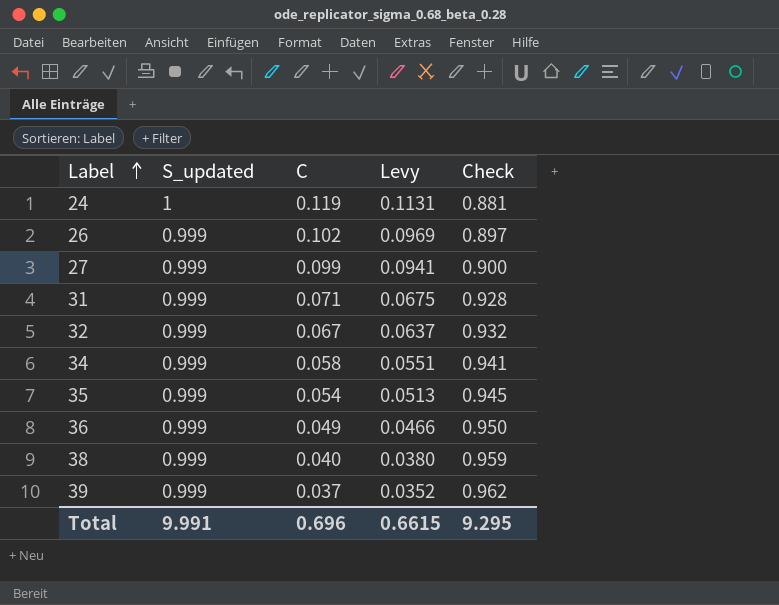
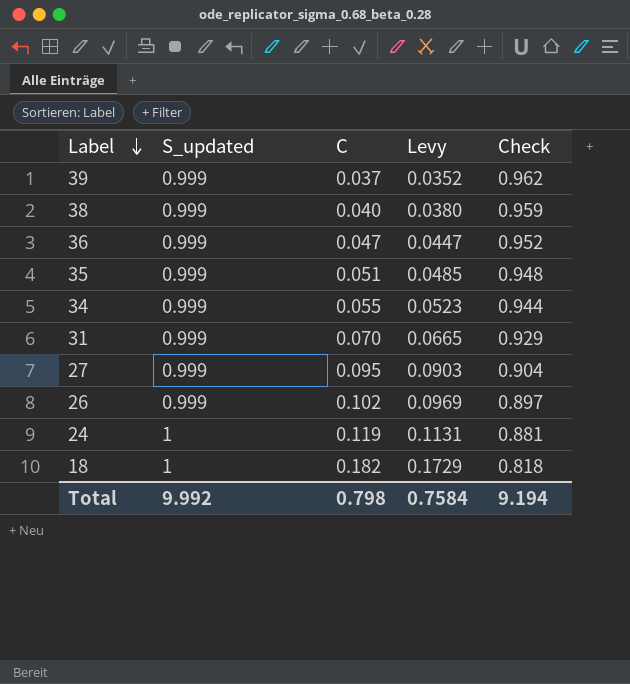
row order: Label ascending -> Label descending
row 32: 0.999 | 0.067 | 0.0637 | 0.932 -> none
36 | C: 0.049 -> 0.047
36 | Levy: 0.0466 -> 0.0447
36 | Check: 0.950 -> 0.952
35 | C: 0.054 -> 0.051
35 | Levy: 0.0513 -> 0.0485
35 | Check: 0.945 -> 0.948
34 | C: 0.058 -> 0.055
34 | Levy: 0.0551 -> 0.0523
34 | Check: 0.941 -> 0.944
31 | C: 0.071 -> 0.070
31 | Levy: 0.0675 -> 0.0665
31 | Check: 0.928 -> 0.929
27 | C: 0.099 -> 0.095
27 | Levy: 0.0941 -> 0.0903
27 | Check: 0.900 -> 0.904
row 18: none -> 1 | 0.182 | 0.1729 | 0.818
Total | S_updated: 9.991 -> 9.992
Total | C: 0.696 -> 0.798
Total | Levy: 0.6615 -> 0.7584
Total | Check: 9.295 -> 9.194

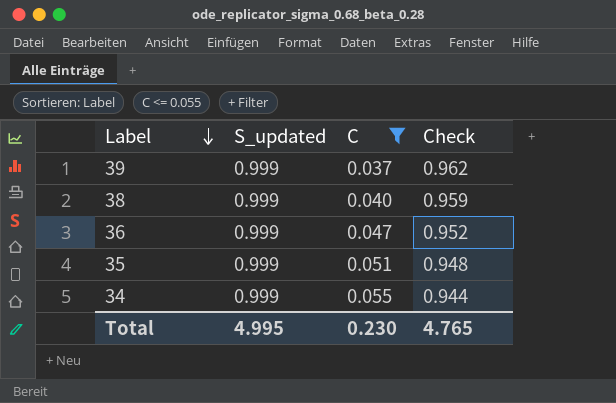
filter: none -> C <= 0.055
column Levy | formula: [C] * 0.95 -> none
Total | S_updated: 9.992 -> 4.995
Total | C: 0.798 -> 0.230
Total | Check: 9.194 -> 4.765

